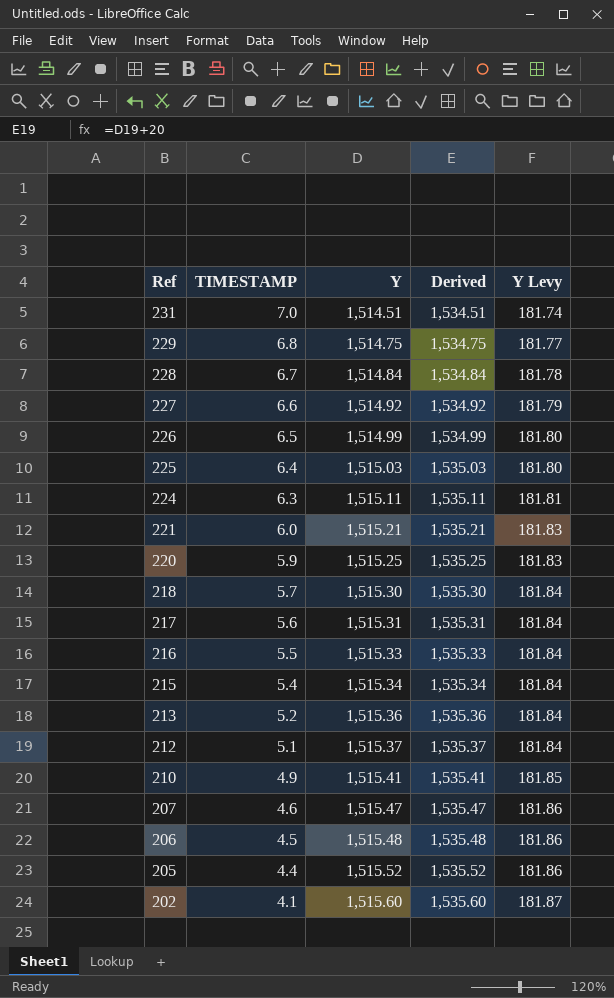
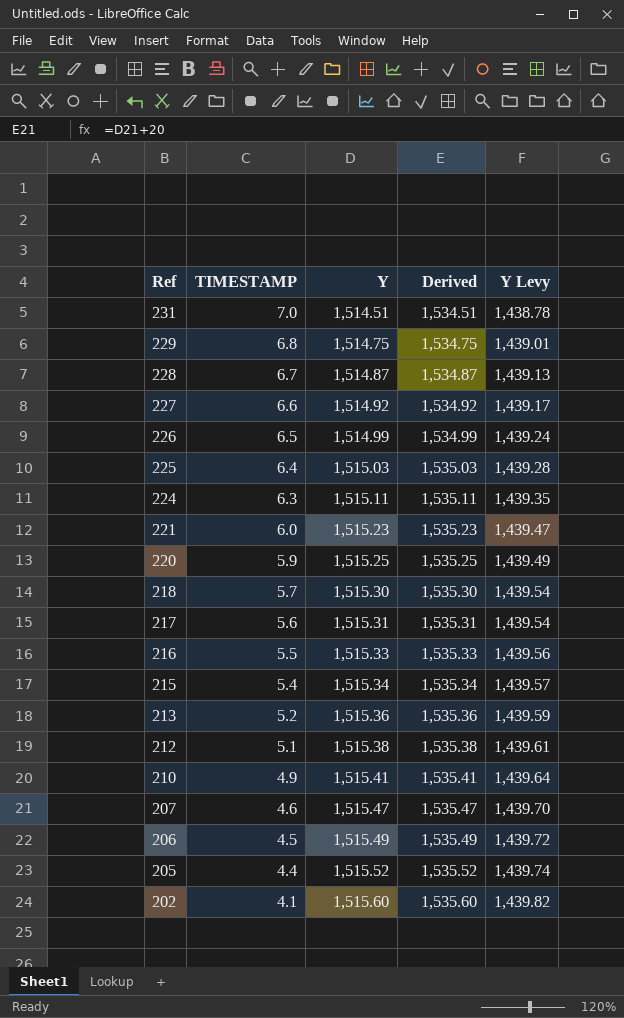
column Y Levy | formula: [Y] * 0.12 -> [Y] * 0.95
228 | Y: 1,514.84 -> 1,514.87
228 | Derived: 1,534.84 -> 1,534.87
221 | Y: 1,515.21 -> 1,515.23
221 | Derived: 1,535.21 -> 1,535.23
212 | Y: 1,515.37 -> 1,515.38
212 | Derived: 1,535.37 -> 1,535.38
206 | Y: 1,515.48 -> 1,515.49
206 | Derived: 1,535.48 -> 1,535.49

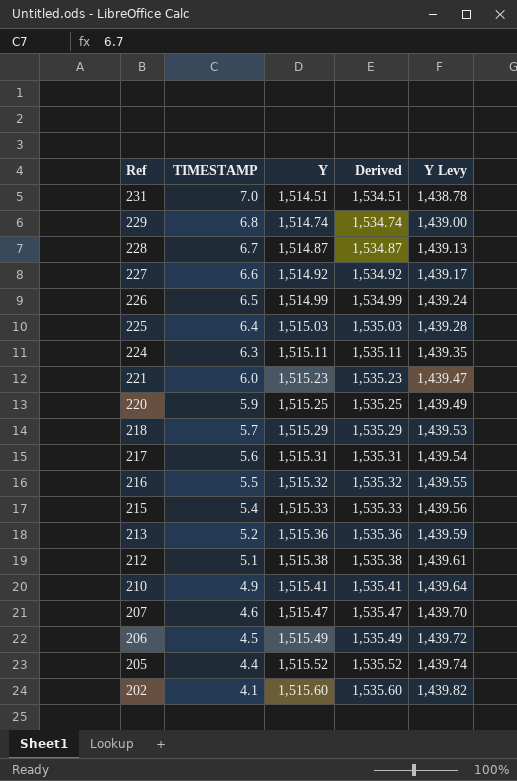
229 | Y: 1,514.75 -> 1,514.74
229 | Derived: 1,534.75 -> 1,534.74
229 | Y Levy: 1,439.01 -> 1,439.00
218 | Y: 1,515.30 -> 1,515.29
218 | Derived: 1,535.30 -> 1,535.29
218 | Y Levy: 1,439.54 -> 1,439.53
216 | Y: 1,515.33 -> 1,515.32
216 | Derived: 1,535.33 -> 1,535.32
216 | Y Levy: 1,439.56 -> 1,439.55
215 | Y: 1,515.34 -> 1,515.33
215 | Derived: 1,535.34 -> 1,535.33
215 | Y Levy: 1,439.57 -> 1,439.56

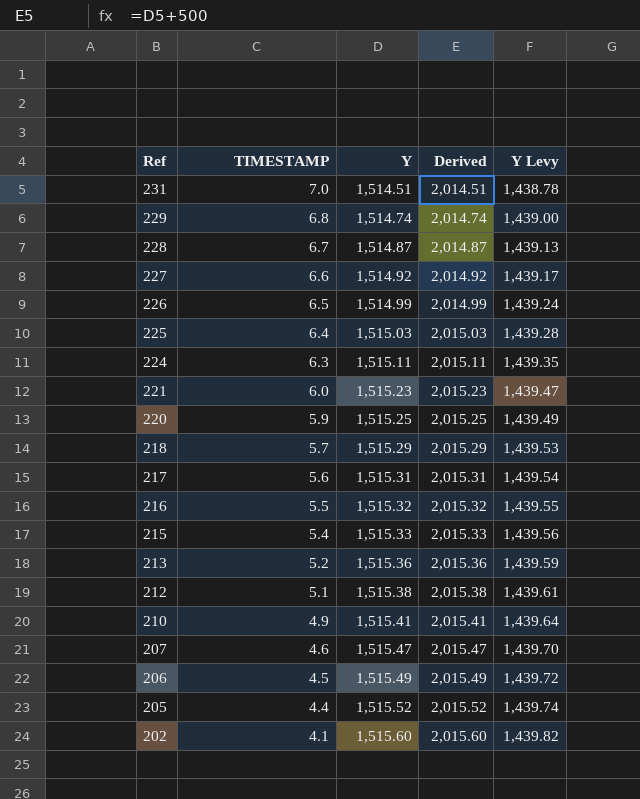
column Derived | formula: [Y] + 20 -> [Y] + 500

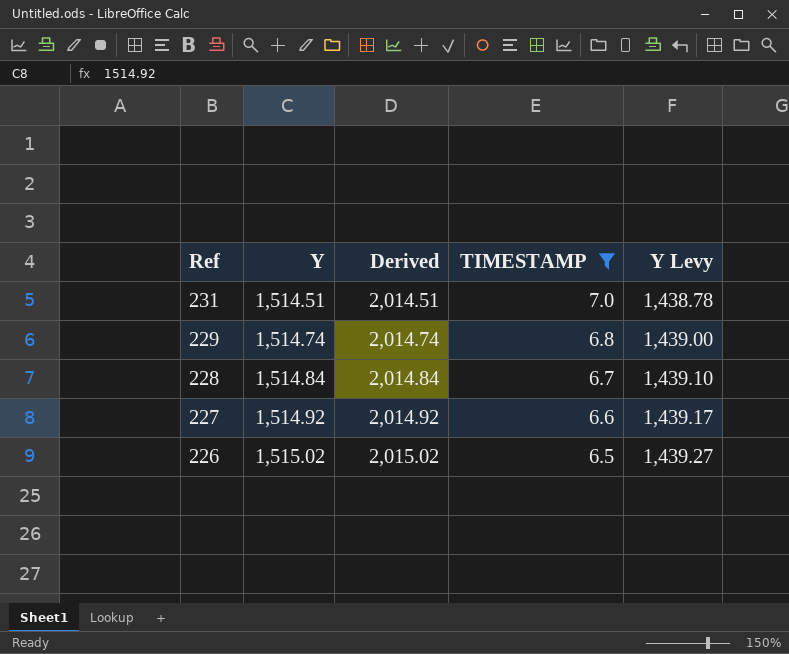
filter: none -> TIMESTAMP >= 6.5
column TIMESTAMP | position: 2 -> 4
228 | Y: 1,514.87 -> 1,514.84
228 | Derived: 2,014.87 -> 2,014.84
228 | Y Levy: 1,439.13 -> 1,439.10
226 | Y: 1,514.99 -> 1,515.02
226 | Derived: 2,014.99 -> 2,015.02
226 | Y Levy: 1,439.24 -> 1,439.27

